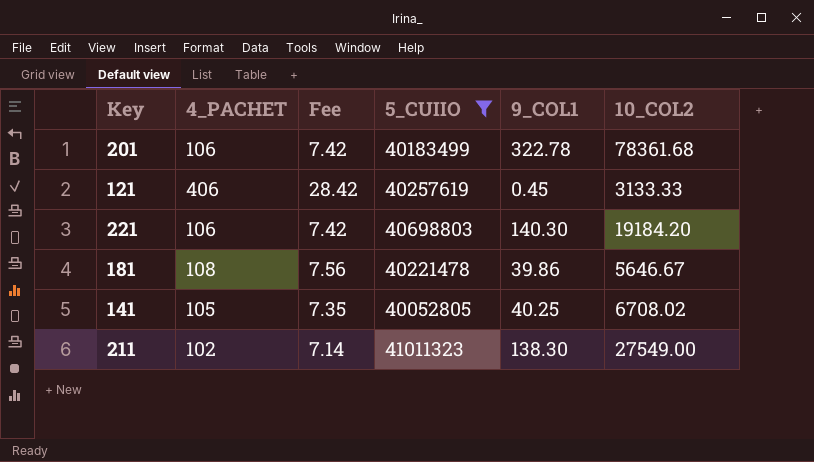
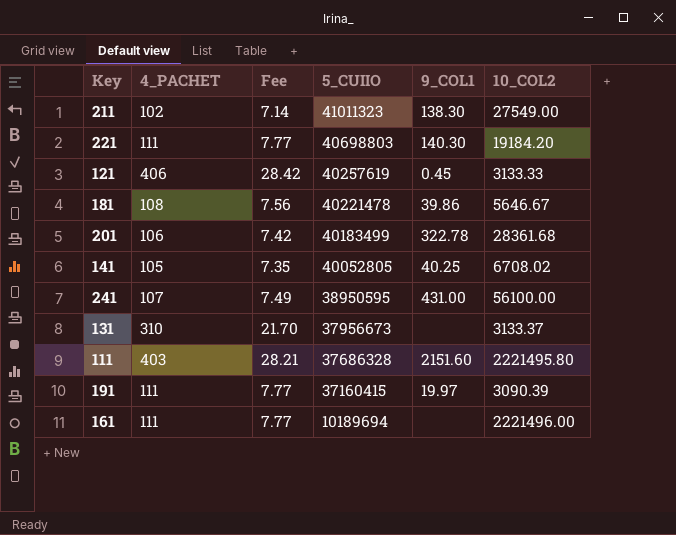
filter: 5_CUIIO >= 40052805 -> none
row order: none -> 5_CUIIO descending
221 | 4_PACHET: 106 -> 111
221 | Fee: 7.42 -> 7.77
201 | 10_COL2: 78361.68 -> 28361.68

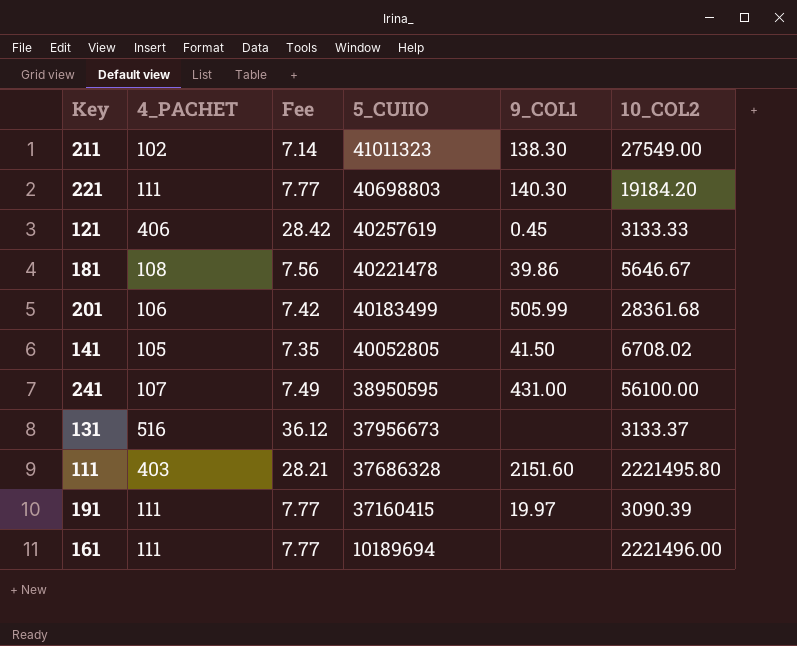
201 | 9_COL1: 322.78 -> 505.99
141 | 9_COL1: 40.25 -> 41.50
131 | 4_PACHET: 310 -> 516
131 | Fee: 21.70 -> 36.12

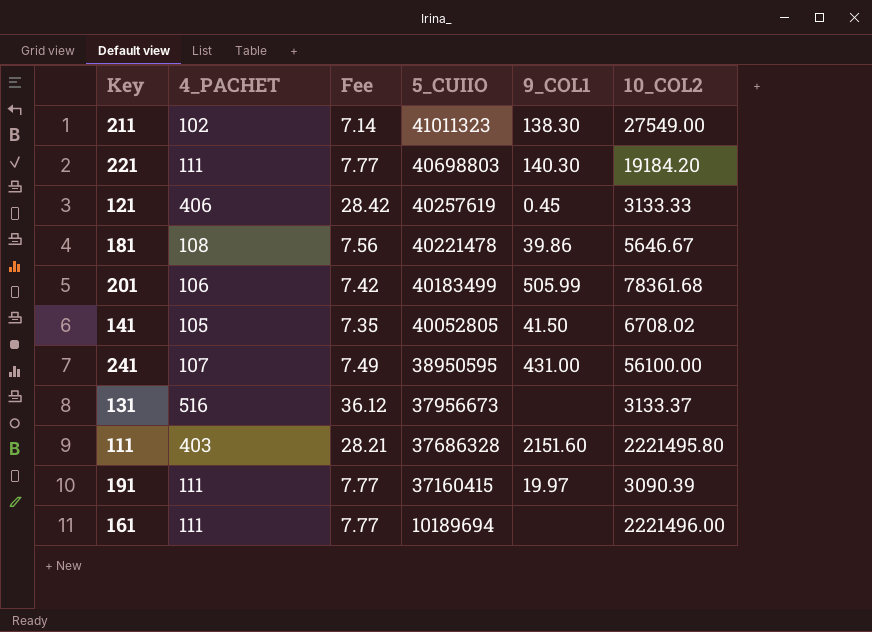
201 | 10_COL2: 28361.68 -> 78361.68

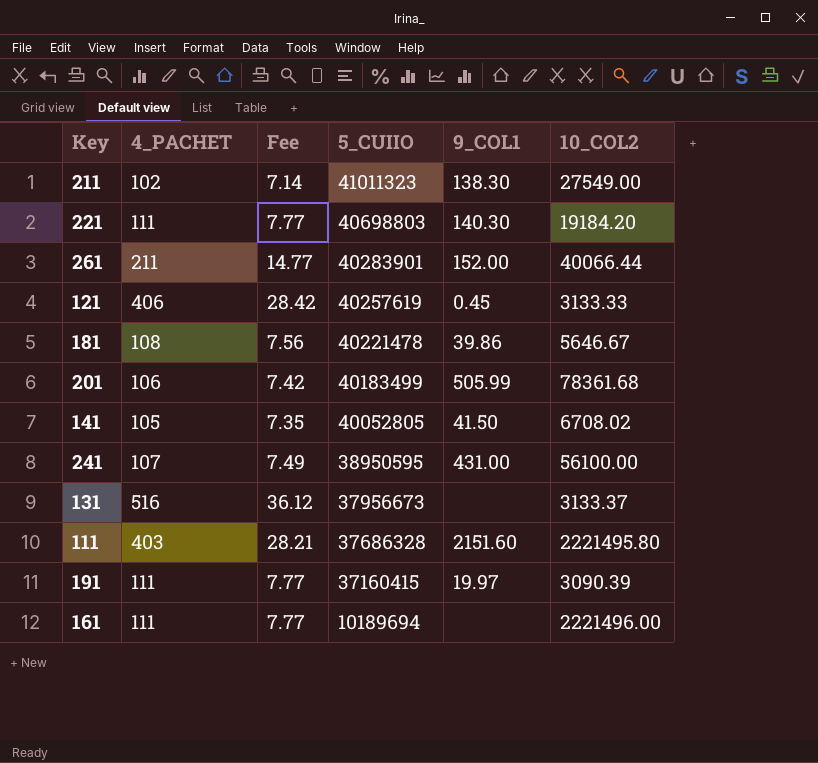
row 261: none -> 211 | 14.77 | 40283901 | 152.00 | 40066.44

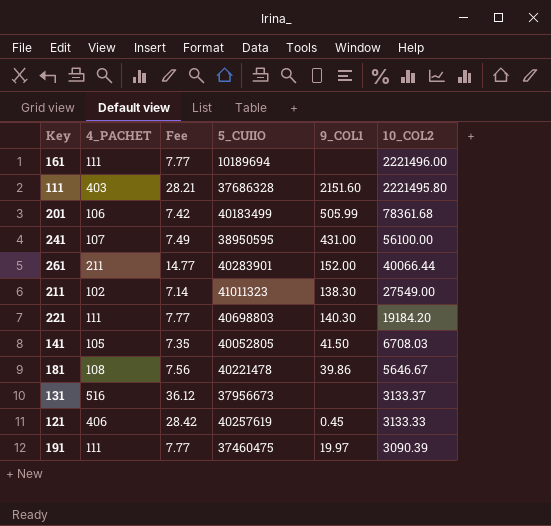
row order: 5_CUIIO descending -> 10_COL2 descending
141 | 10_COL2: 6708.02 -> 6708.03
191 | 5_CUIIO: 37160415 -> 37460475

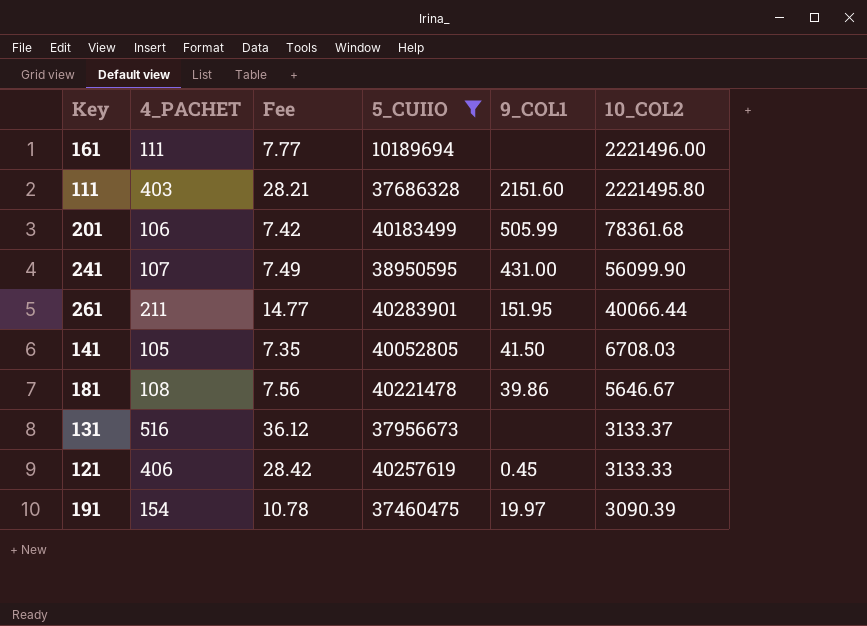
filter: none -> 5_CUIIO <= 40283901
241 | 10_COL2: 56100.00 -> 56099.90
261 | 9_COL1: 152.00 -> 151.95
191 | 4_PACHET: 111 -> 154
191 | Fee: 7.77 -> 10.78

